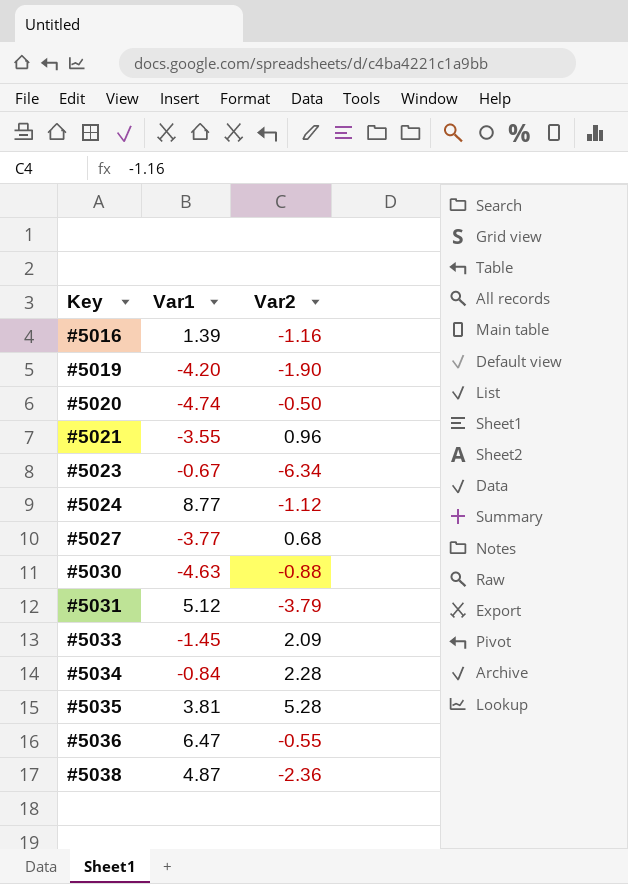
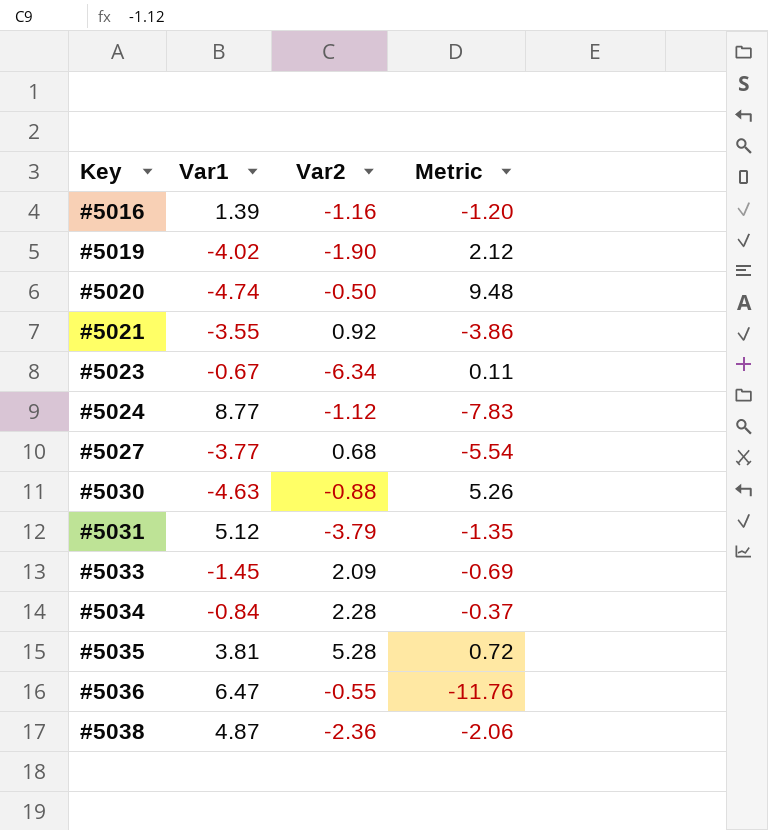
column Metric | formula: none -> [Var1] / [Var2]
#5019 | Var1: -4.20 -> -4.02
#5021 | Var2: 0.96 -> 0.92

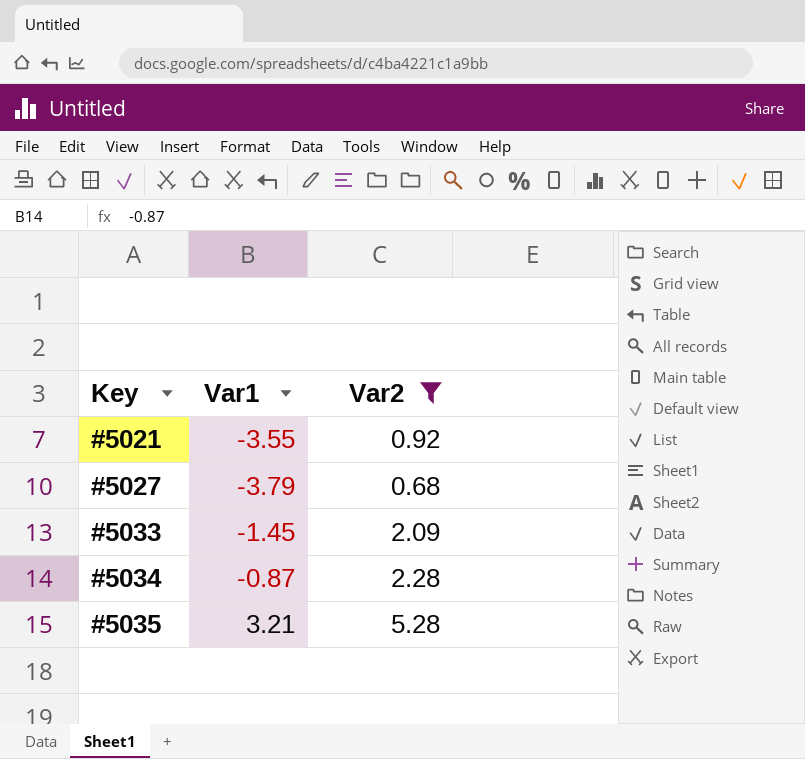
filter: none -> Var2 >= 0.68
column Metric | formula: [Var1] / [Var2] -> none
#5027 | Var1: -3.77 -> -3.79
#5034 | Var1: -0.84 -> -0.87
#5035 | Var1: 3.81 -> 3.21

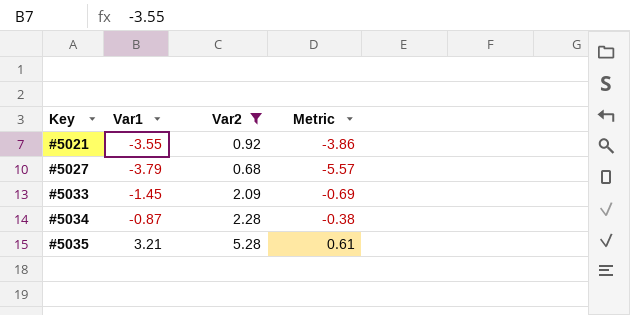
column Metric | formula: none -> [Var1] / [Var2]

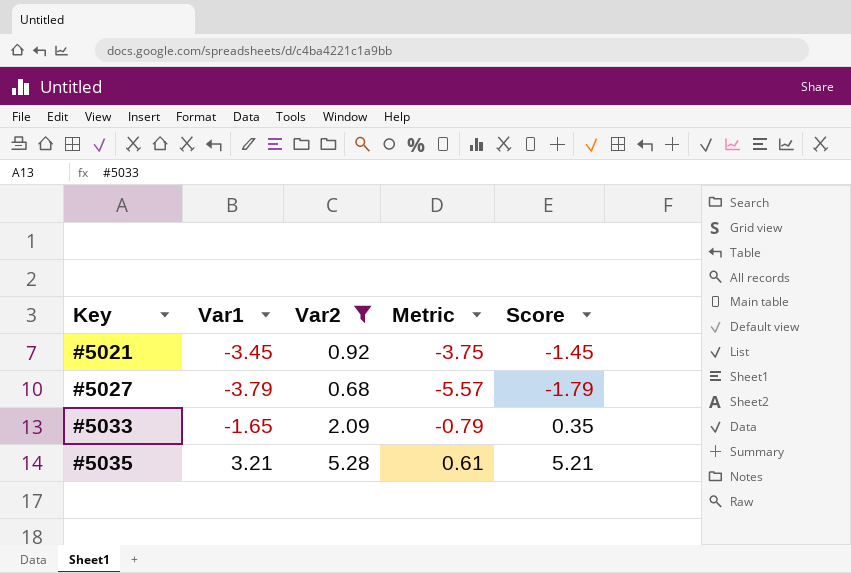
column Score | formula: none -> [Var1] + 2
row #5034: -0.87 | 2.28 | -0.38 -> none
#5021 | Var1: -3.55 -> -3.45
#5021 | Metric: -3.86 -> -3.75
#5033 | Var1: -1.45 -> -1.65
#5033 | Metric: -0.69 -> -0.79

